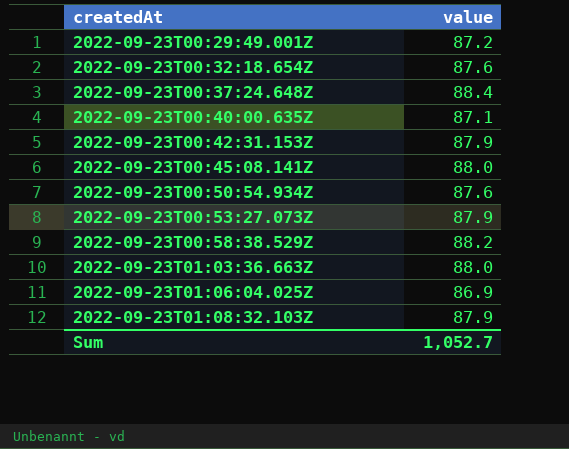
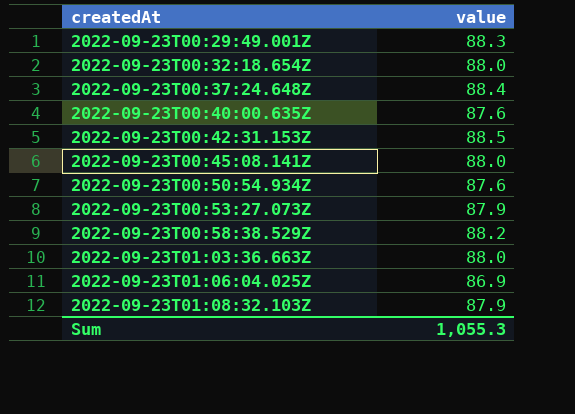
2022-09-23T00:29:49.001Z | value: 87.2 -> 88.3
2022-09-23T00:32:18.654Z | value: 87.6 -> 88.0
2022-09-23T00:40:00.635Z | value: 87.1 -> 87.6
2022-09-23T00:42:31.153Z | value: 87.9 -> 88.5
Sum | value: 1,052.7 -> 1,055.3

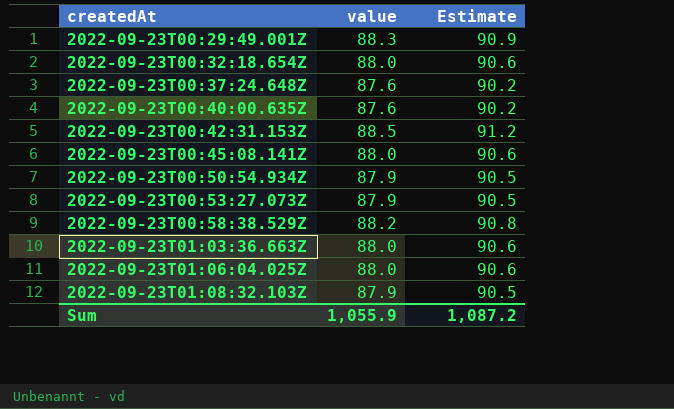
column Estimate | formula: none -> [value] * 1.03
2022-09-23T00:37:24.648Z | value: 88.4 -> 87.6
2022-09-23T00:50:54.934Z | value: 87.6 -> 87.9
2022-09-23T01:06:04.025Z | value: 86.9 -> 88.0
Sum | value: 1,055.3 -> 1,055.9

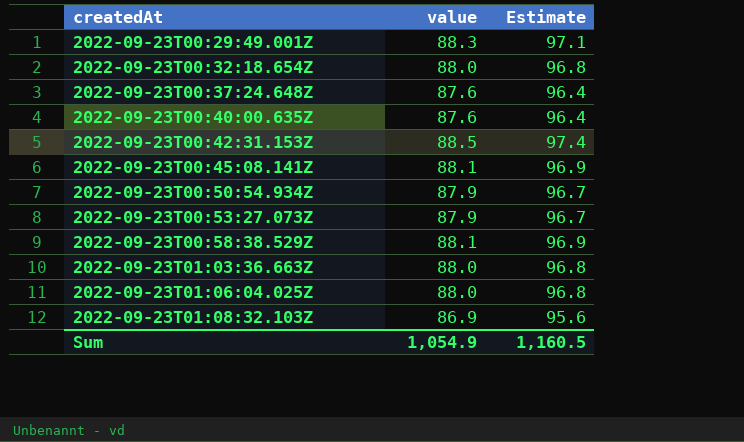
column Estimate | formula: [value] * 1.03 -> [value] * 1.1
2022-09-23T00:45:08.141Z | value: 88.0 -> 88.1
2022-09-23T00:58:38.529Z | value: 88.2 -> 88.1
2022-09-23T01:08:32.103Z | value: 87.9 -> 86.9
Sum | value: 1,055.9 -> 1,054.9
Sum | Estimate: 1,087.2 -> 1,160.5

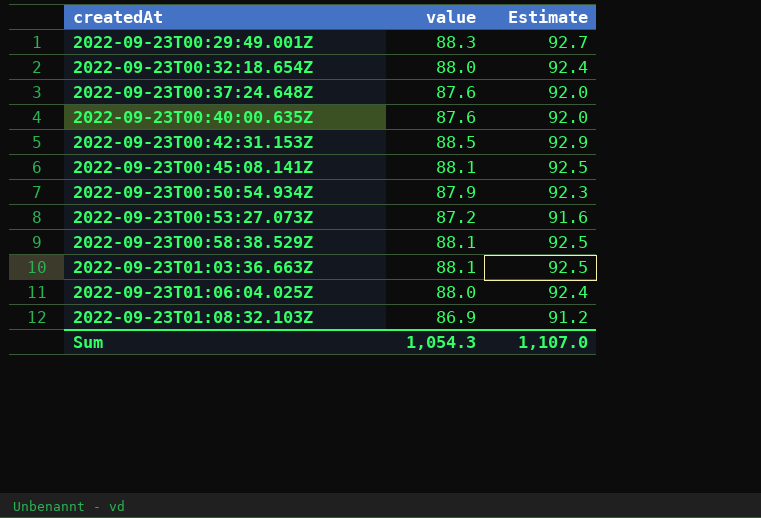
column Estimate | formula: [value] * 1.1 -> [value] * 1.05
2022-09-23T00:53:27.073Z | value: 87.9 -> 87.2
2022-09-23T01:03:36.663Z | value: 88.0 -> 88.1
Sum | value: 1,054.9 -> 1,054.3
Sum | Estimate: 1,160.5 -> 1,107.0

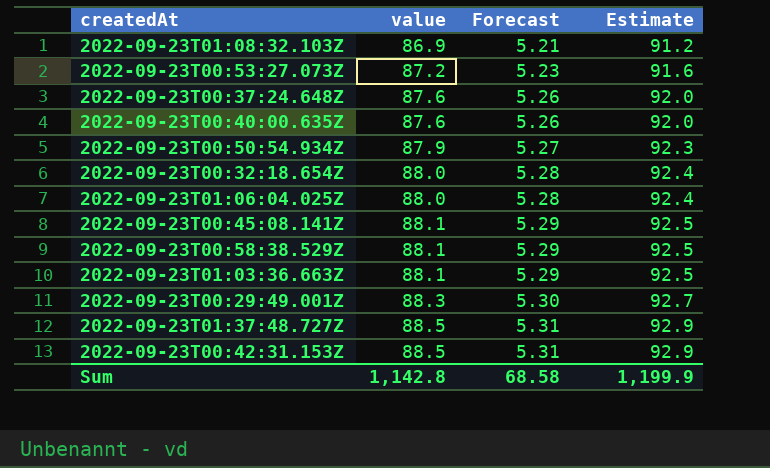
row order: createdAt ascending -> value ascending
column Forecast | formula: none -> [value] * 0.06
row 2022-09-23T01:37:48.727Z: none -> 88.5 | 5.31 | 92.9
Sum | value: 1,054.3 -> 1,142.8
Sum | Estimate: 1,107.0 -> 1,199.9

